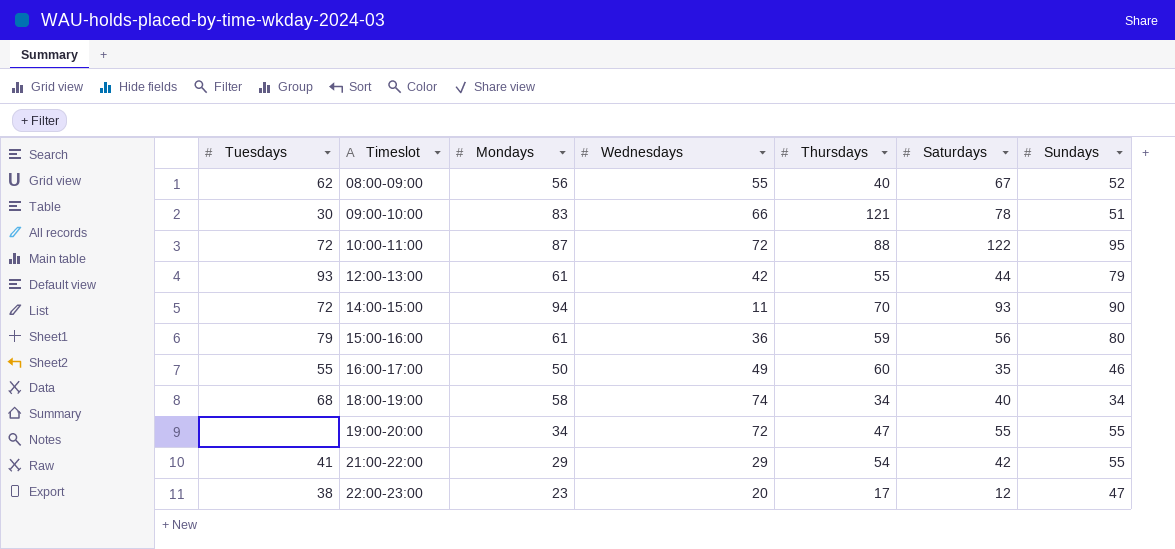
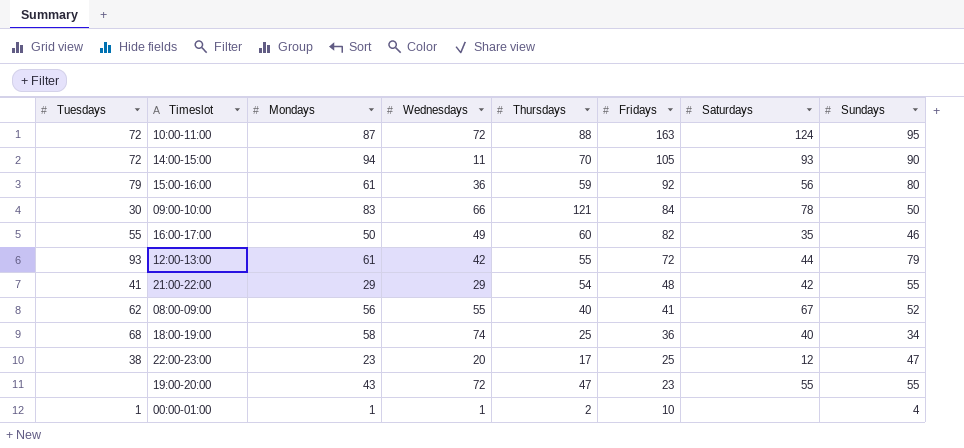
row order: Timeslot ascending -> Fridays descending
column Fridays | position: none -> 6
10:00-11:00 | Saturdays: 122 -> 124
09:00-10:00 | Sundays: 51 -> 50
18:00-19:00 | Thursdays: 34 -> 25
19:00-20:00 | Mondays: 34 -> 43
row 00:00-01:00: none -> 1 | 1 | 1 | 2 | 10 | none | 4

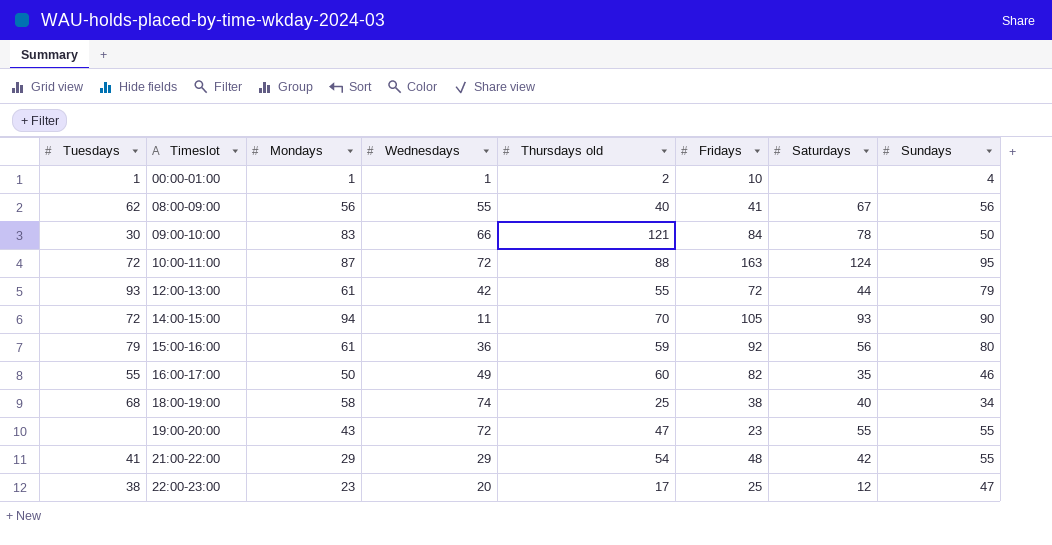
row order: Fridays descending -> Timeslot ascending
column name: Thursdays -> Thursdays old
08:00-09:00 | Sundays: 52 -> 56
18:00-19:00 | Fridays: 36 -> 38

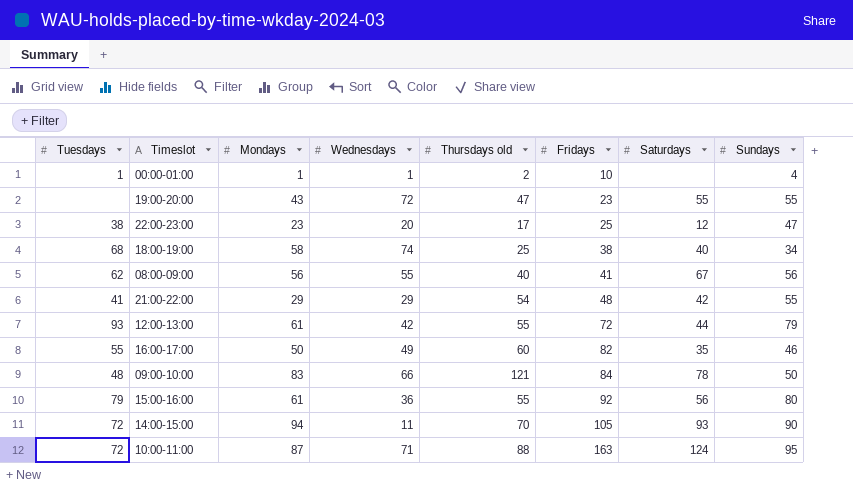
row order: Timeslot ascending -> Fridays ascending
09:00-10:00 | Tuesdays: 30 -> 48
15:00-16:00 | Thursdays old: 59 -> 55
10:00-11:00 | Wednesdays: 72 -> 71

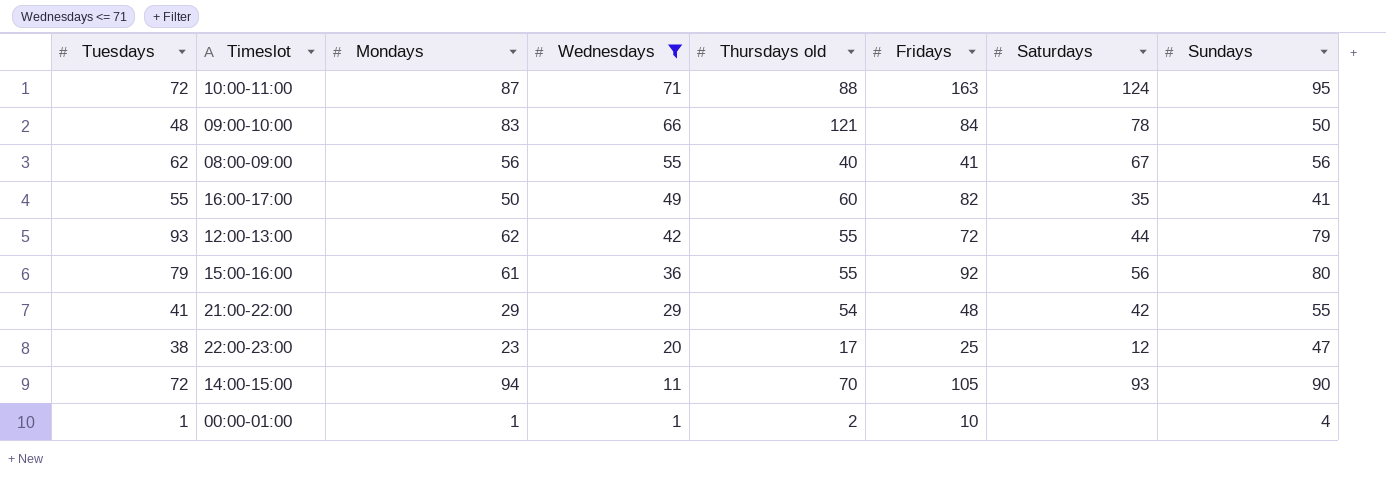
filter: none -> Wednesdays <= 71
row order: Fridays ascending -> Wednesdays descending
16:00-17:00 | Sundays: 46 -> 41
12:00-13:00 | Mondays: 61 -> 62

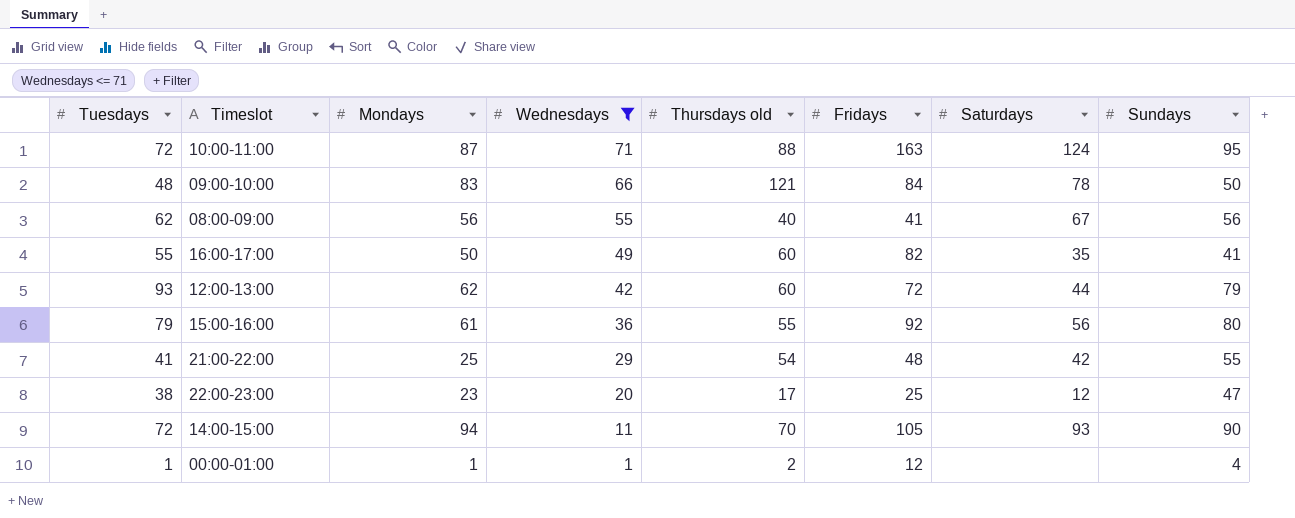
12:00-13:00 | Thursdays old: 55 -> 60
21:00-22:00 | Mondays: 29 -> 25
00:00-01:00 | Fridays: 10 -> 12

